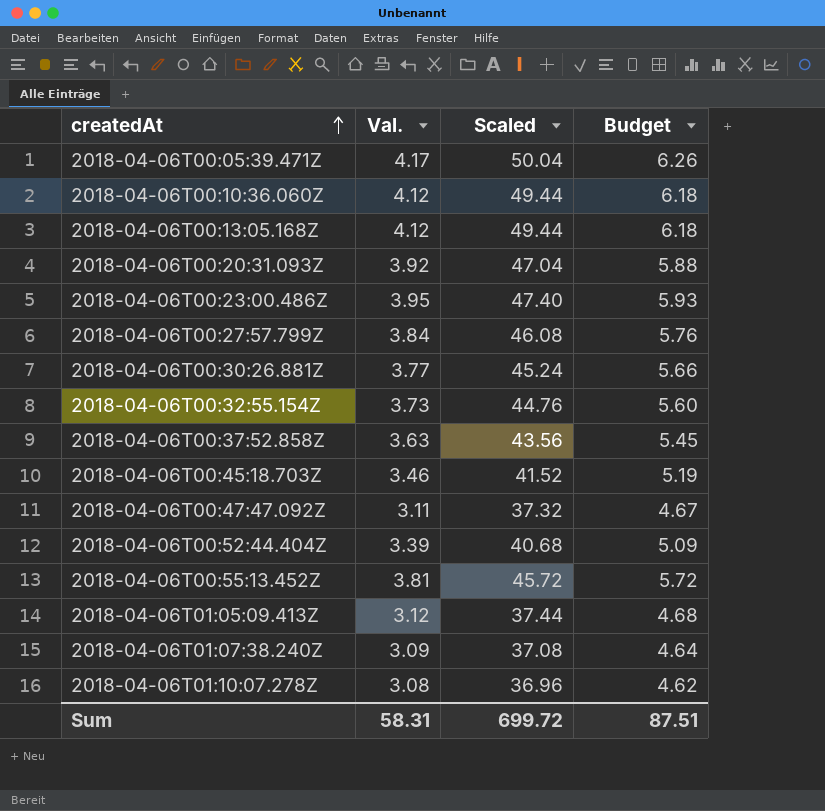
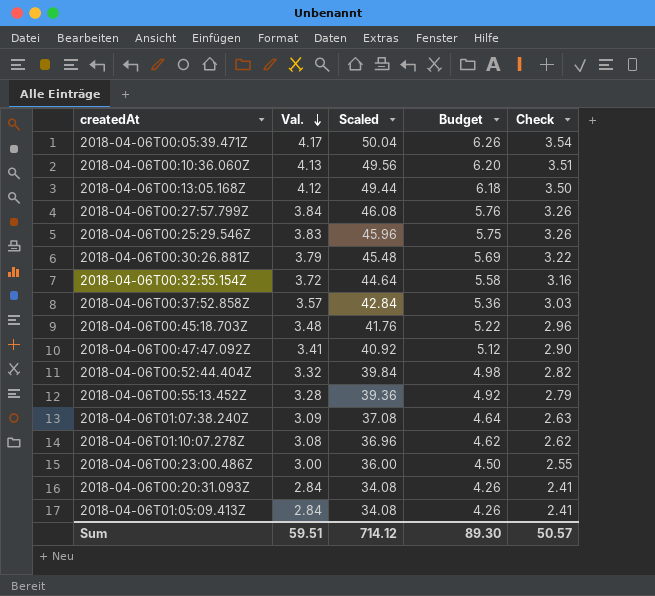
row order: createdAt ascending -> Val. descending
column Check | formula: none -> [Val.] * 0.85
2018-04-06T00:10:36.060Z | Val.: 4.12 -> 4.13
2018-04-06T00:10:36.060Z | Scaled: 49.44 -> 49.56
2018-04-06T00:10:36.060Z | Budget: 6.18 -> 6.20
row 2018-04-06T00:25:29.546Z: none -> 3.83 | 45.96 | 5.75 | 3.26
2018-04-06T00:30:26.881Z | Val.: 3.77 -> 3.79
2018-04-06T00:30:26.881Z | Scaled: 45.24 -> 45.48
2018-04-06T00:30:26.881Z | Budget: 5.66 -> 5.69
2018-04-06T00:32:55.154Z | Val.: 3.73 -> 3.72
2018-04-06T00:32:55.154Z | Scaled: 44.76 -> 44.64
2018-04-06T00:32:55.154Z | Budget: 5.60 -> 5.58
2018-04-06T00:37:52.858Z | Val.: 3.63 -> 3.57
2018-04-06T00:37:52.858Z | Scaled: 43.56 -> 42.84
2018-04-06T00:37:52.858Z | Budget: 5.45 -> 5.36
2018-04-06T00:45:18.703Z | Val.: 3.46 -> 3.48
2018-04-06T00:45:18.703Z | Scaled: 41.52 -> 41.76
2018-04-06T00:45:18.703Z | Budget: 5.19 -> 5.22
2018-04-06T00:47:47.092Z | Val.: 3.11 -> 3.41
2018-04-06T00:47:47.092Z | Scaled: 37.32 -> 40.92
2018-04-06T00:47:47.092Z | Budget: 4.67 -> 5.12
2018-04-06T00:52:44.404Z | Val.: 3.39 -> 3.32
2018-04-06T00:52:44.404Z | Scaled: 40.68 -> 39.84
2018-04-06T00:52:44.404Z | Budget: 5.09 -> 4.98
2018-04-06T00:55:13.452Z | Val.: 3.81 -> 3.28
2018-04-06T00:55:13.452Z | Scaled: 45.72 -> 39.36
2018-04-06T00:55:13.452Z | Budget: 5.72 -> 4.92
2018-04-06T00:23:00.486Z | Val.: 3.95 -> 3.00
2018-04-06T00:23:00.486Z | Scaled: 47.40 -> 36.00
2018-04-06T00:23:00.486Z | Budget: 5.93 -> 4.50
2018-04-06T00:20:31.093Z | Val.: 3.92 -> 2.84
2018-04-06T00:20:31.093Z | Scaled: 47.04 -> 34.08
2018-04-06T00:20:31.093Z | Budget: 5.88 -> 4.26
2018-04-06T01:05:09.413Z | Val.: 3.12 -> 2.84
2018-04-06T01:05:09.413Z | Scaled: 37.44 -> 34.08
2018-04-06T01:05:09.413Z | Budget: 4.68 -> 4.26
Sum | Val.: 58.31 -> 59.51
Sum | Scaled: 699.72 -> 714.12
Sum | Budget: 87.51 -> 89.30

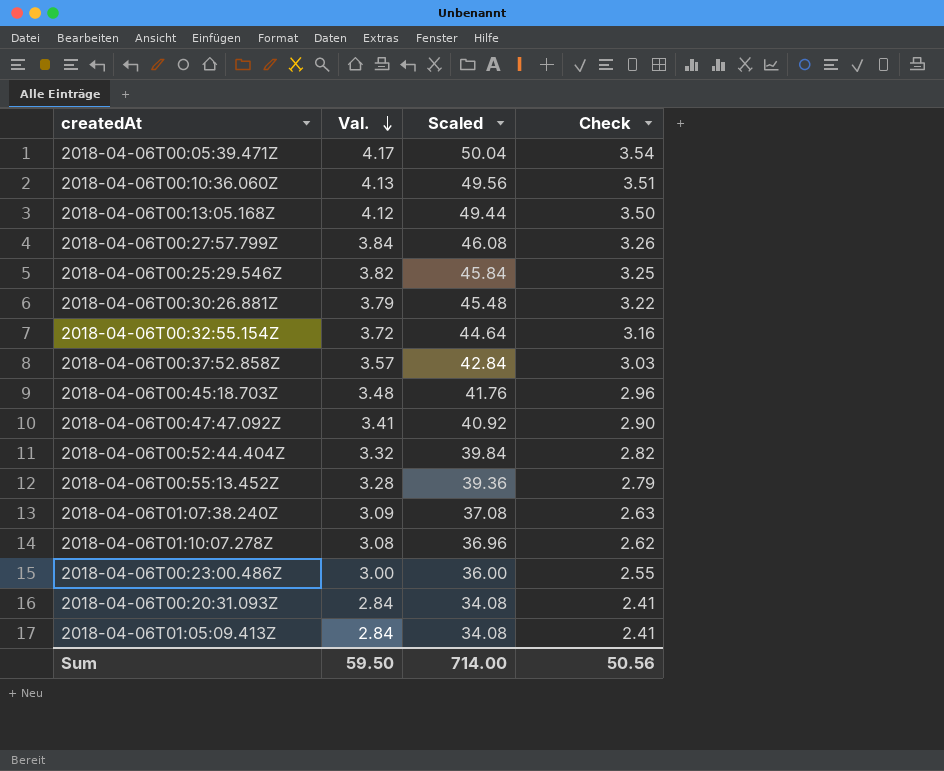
column Budget | formula: [Val.] * 1.5 -> none
2018-04-06T00:25:29.546Z | Val.: 3.83 -> 3.82
2018-04-06T00:25:29.546Z | Scaled: 45.96 -> 45.84
2018-04-06T00:25:29.546Z | Check: 3.26 -> 3.25
Sum | Val.: 59.51 -> 59.50
Sum | Scaled: 714.12 -> 714.00
Sum | Check: 50.57 -> 50.56

